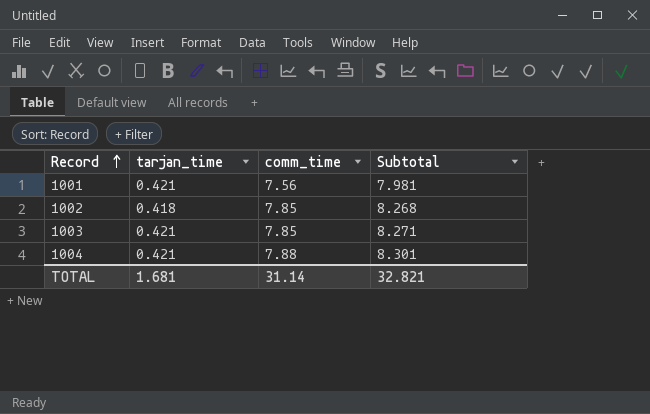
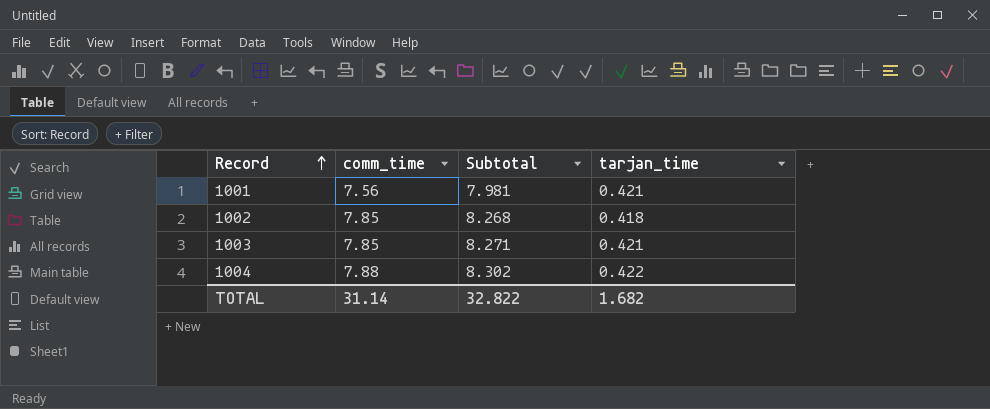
column tarjan_time | position: 2 -> 4
1004 | Subtotal: 8.301 -> 8.302
1004 | tarjan_time: 0.421 -> 0.422
TOTAL | Subtotal: 32.821 -> 32.822
TOTAL | tarjan_time: 1.681 -> 1.682

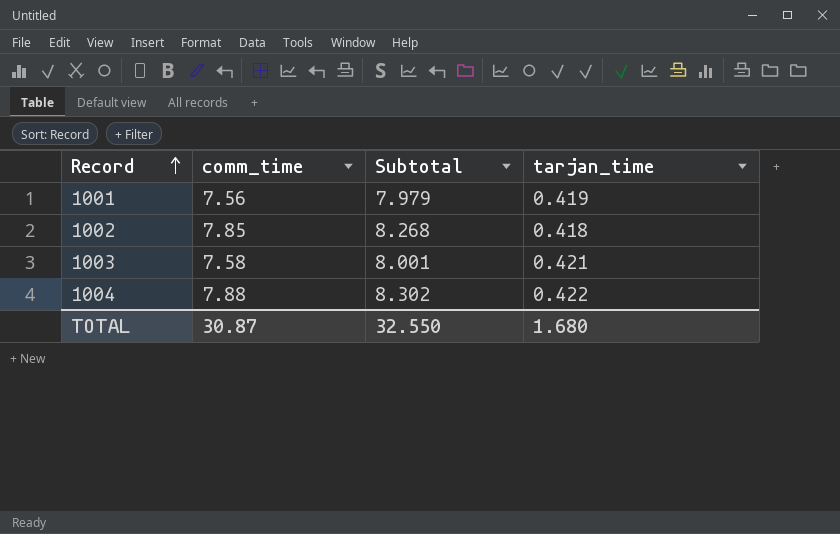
1001 | Subtotal: 7.981 -> 7.979
1001 | tarjan_time: 0.421 -> 0.419
1003 | comm_time: 7.85 -> 7.58
1003 | Subtotal: 8.271 -> 8.001
TOTAL | comm_time: 31.14 -> 30.87
TOTAL | Subtotal: 32.822 -> 32.550
TOTAL | tarjan_time: 1.682 -> 1.680

